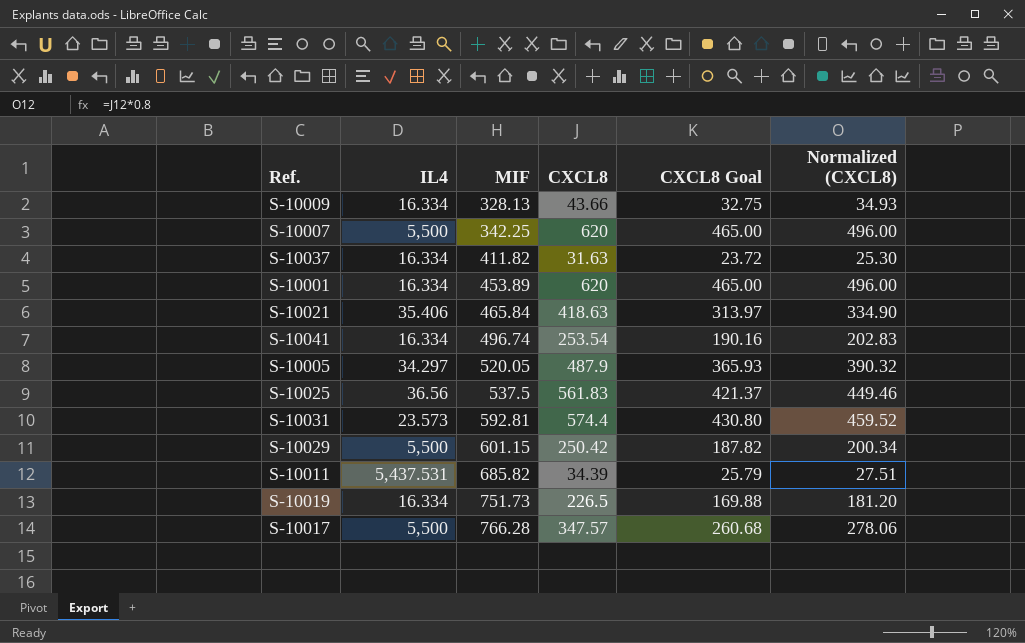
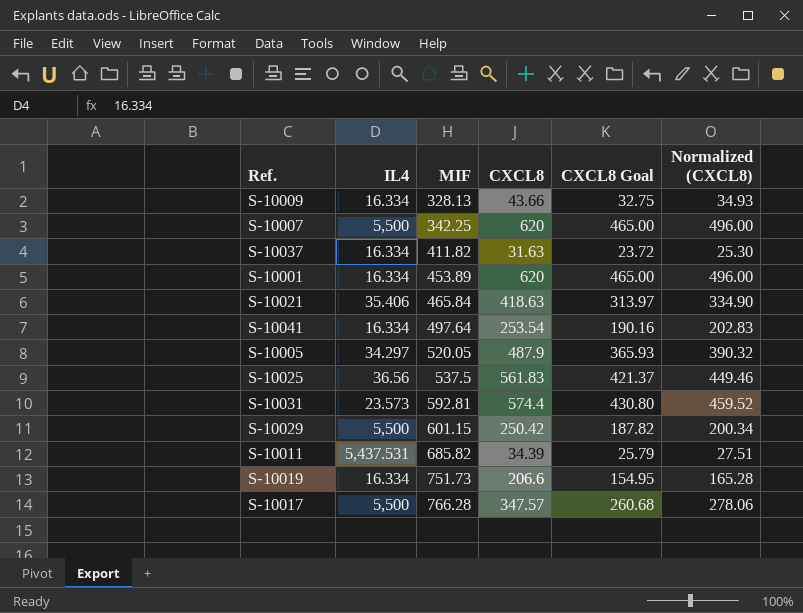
S-10041 | MIF: 496.74 -> 497.64
S-10019 | CXCL8: 226.5 -> 206.6
S-10019 | CXCL8 Goal: 169.88 -> 154.95
S-10019 | Normalized (CXCL8): 181.20 -> 165.28

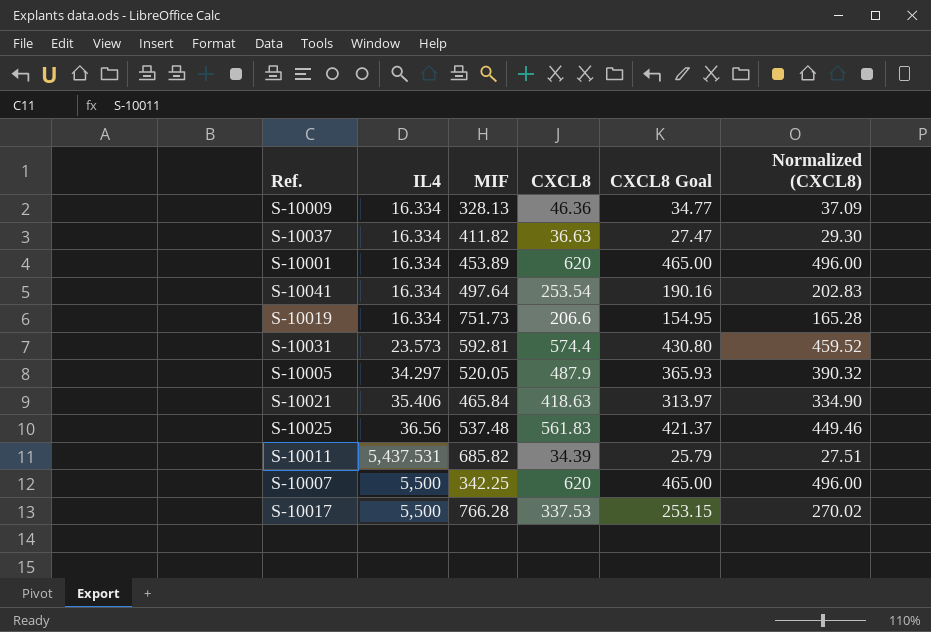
row order: MIF ascending -> IL4 ascending
row S-10029: 5,500 | 601.15 | 250.42 | 187.82 | 200.34 -> none
S-10009 | CXCL8: 43.66 -> 46.36
S-10009 | CXCL8 Goal: 32.75 -> 34.77
S-10009 | Normalized (CXCL8): 34.93 -> 37.09
S-10037 | CXCL8: 31.63 -> 36.63
S-10037 | CXCL8 Goal: 23.72 -> 27.47
S-10037 | Normalized (CXCL8): 25.30 -> 29.30
S-10025 | MIF: 537.5 -> 537.48
S-10017 | CXCL8: 347.57 -> 337.53
S-10017 | CXCL8 Goal: 260.68 -> 253.15
S-10017 | Normalized (CXCL8): 278.06 -> 270.02

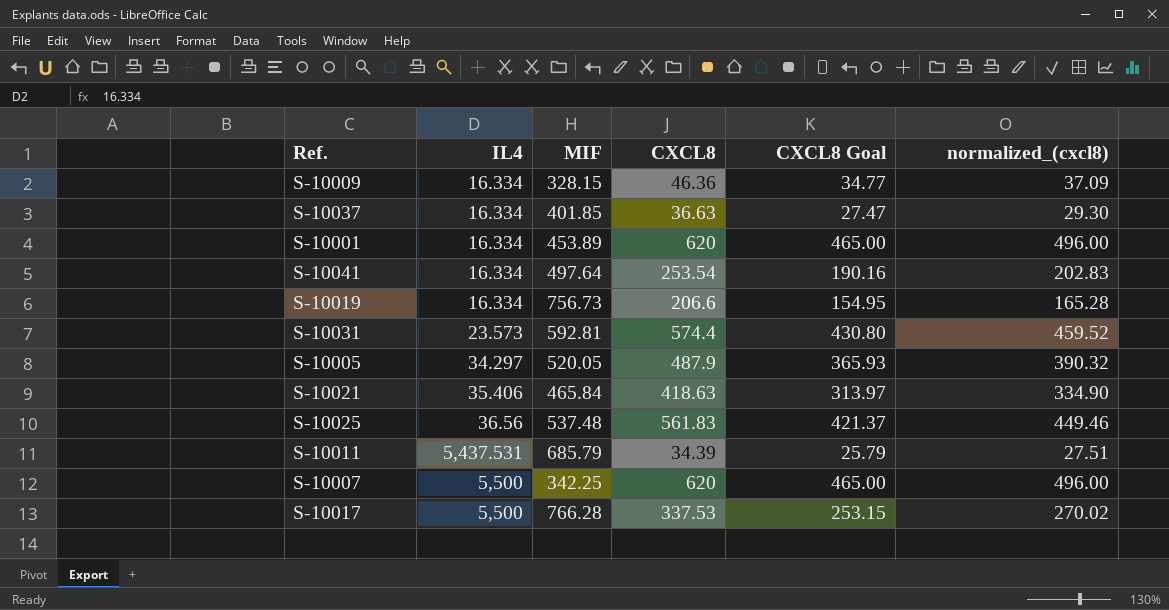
column name: Normalized (CXCL8) -> normalized_(cxcl8)
S-10009 | MIF: 328.13 -> 328.15
S-10037 | MIF: 411.82 -> 401.85
S-10019 | MIF: 751.73 -> 756.73
S-10011 | MIF: 685.82 -> 685.79

